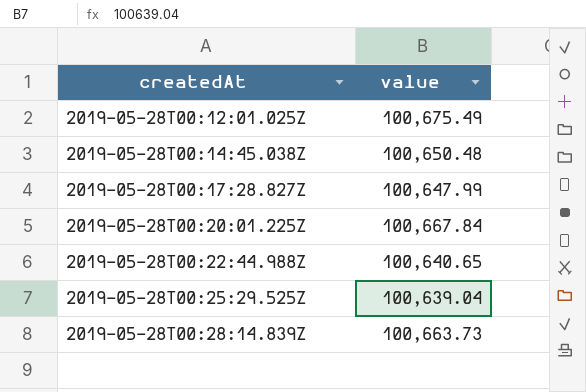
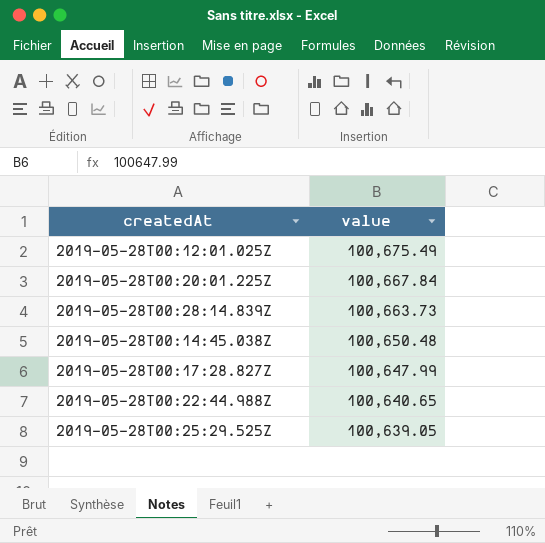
row order: createdAt ascending -> value descending
2019-05-28T00:25:29.525Z | value: 100,639.04 -> 100,639.05

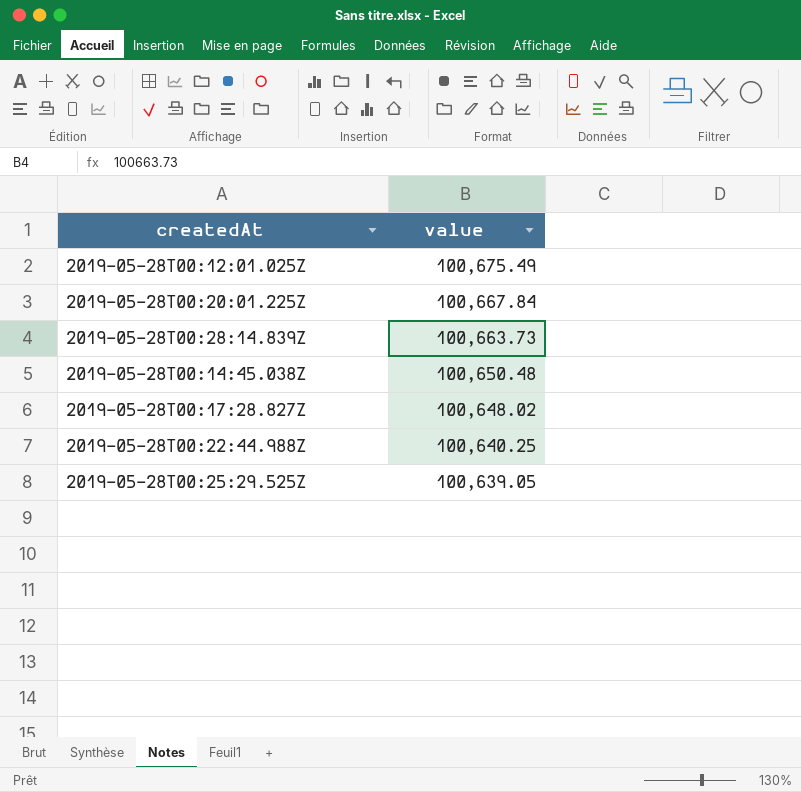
2019-05-28T00:17:28.827Z | value: 100,647.99 -> 100,648.02
2019-05-28T00:22:44.988Z | value: 100,640.65 -> 100,640.25

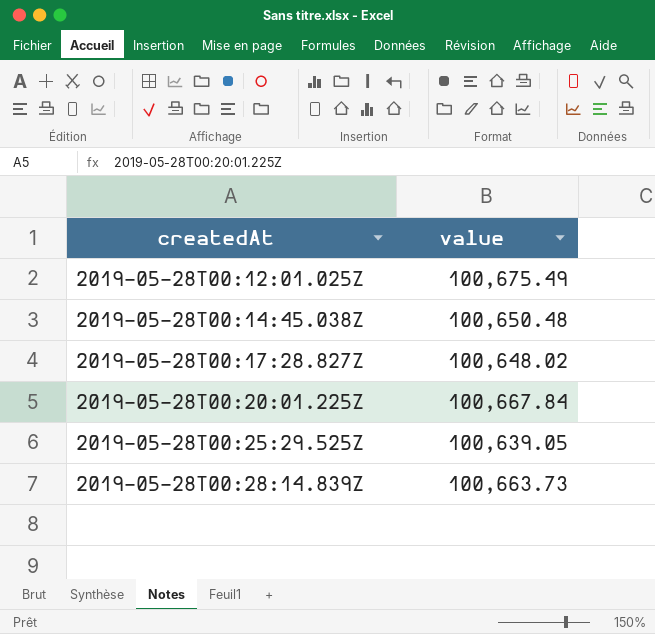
row order: value descending -> createdAt ascending
row 2019-05-28T00:22:44.988Z: 100,640.25 -> none

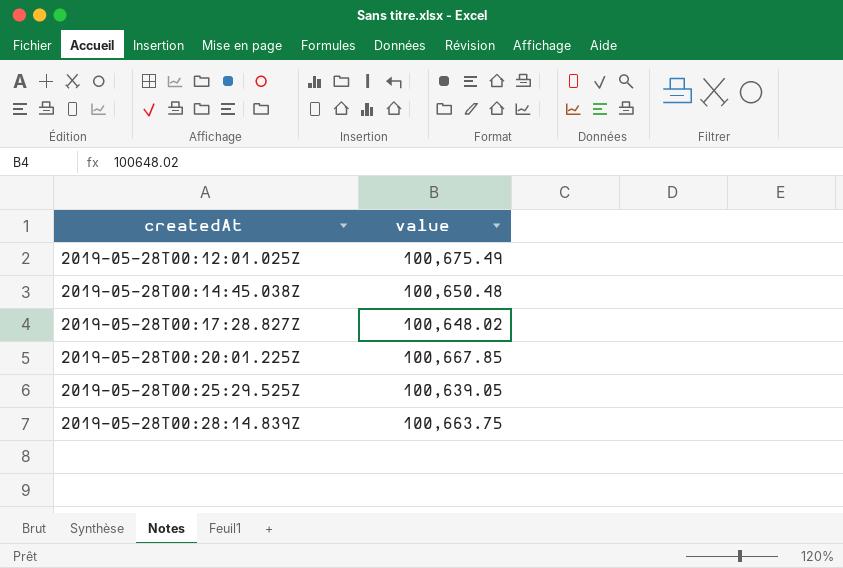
2019-05-28T00:20:01.225Z | value: 100,667.84 -> 100,667.85
2019-05-28T00:28:14.839Z | value: 100,663.73 -> 100,663.75

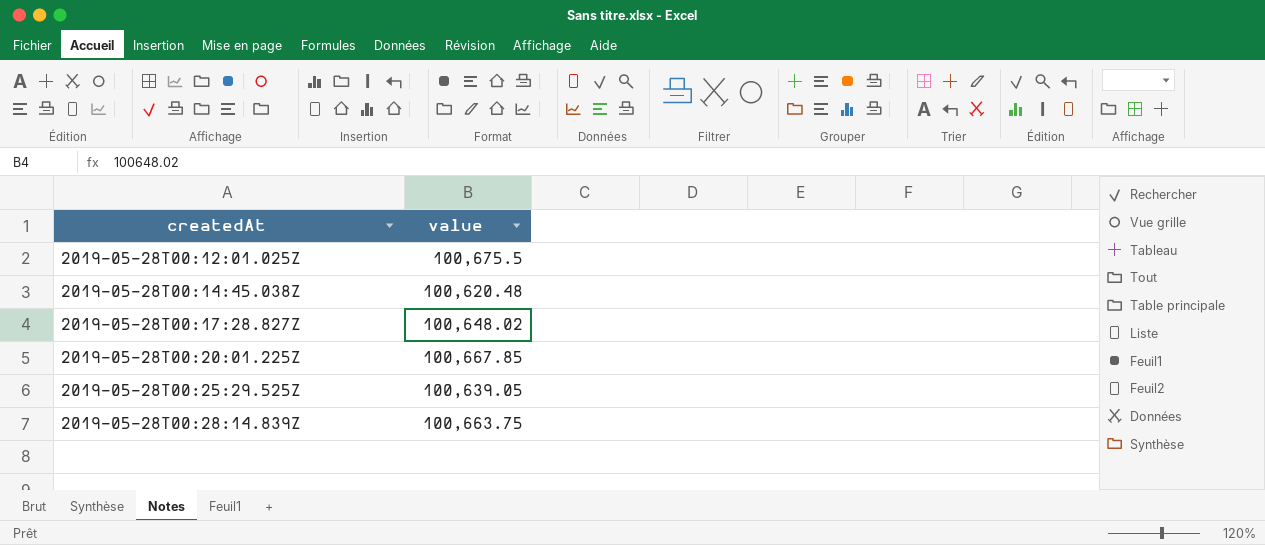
2019-05-28T00:12:01.025Z | value: 100,675.49 -> 100,675.5
2019-05-28T00:14:45.038Z | value: 100,650.48 -> 100,620.48

